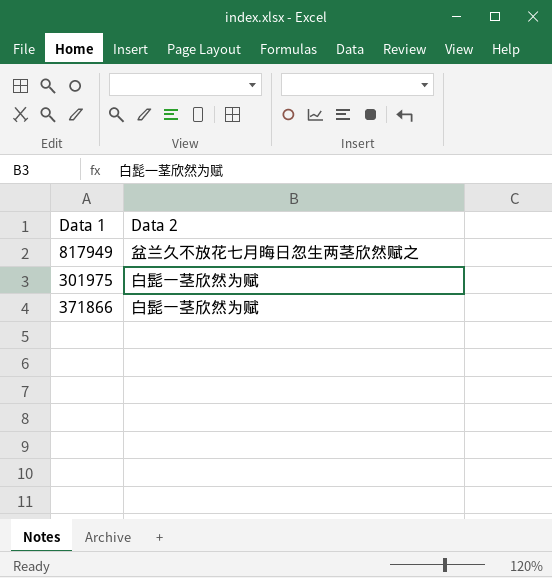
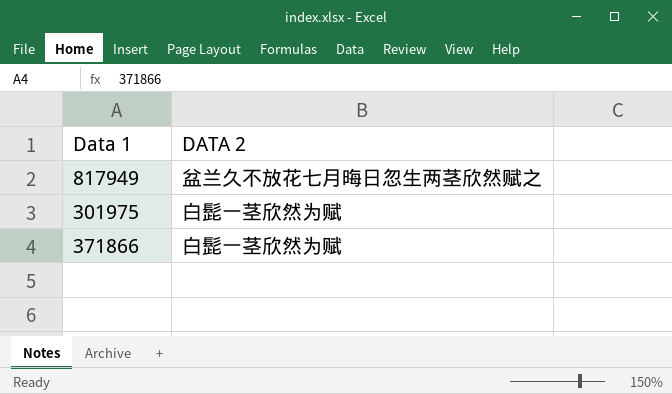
column name: Data 2 -> DATA 2

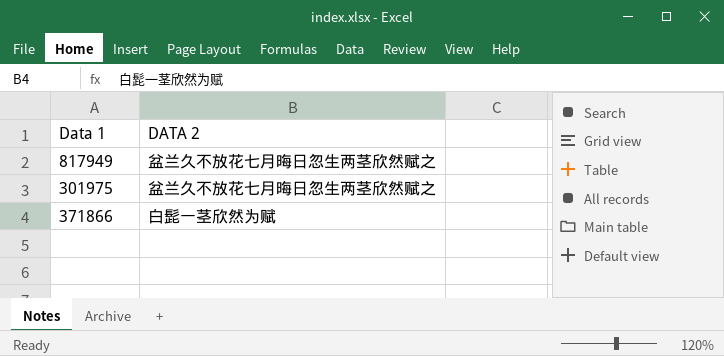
301975 | DATA 2: 白髭一茎欣然为赋 -> 盆兰久不放花七月晦日忽生两茎欣然赋之

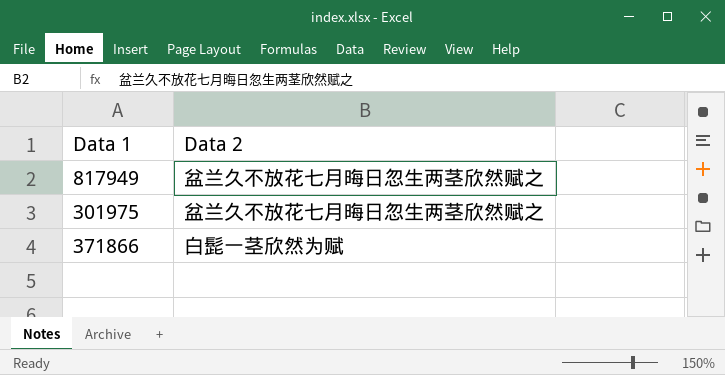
column name: DATA 2 -> Data 2

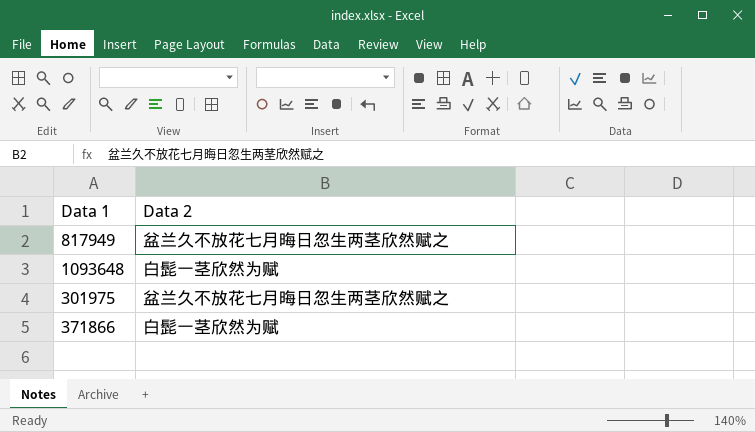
row 1093648: none -> 白髭一茎欣然为赋

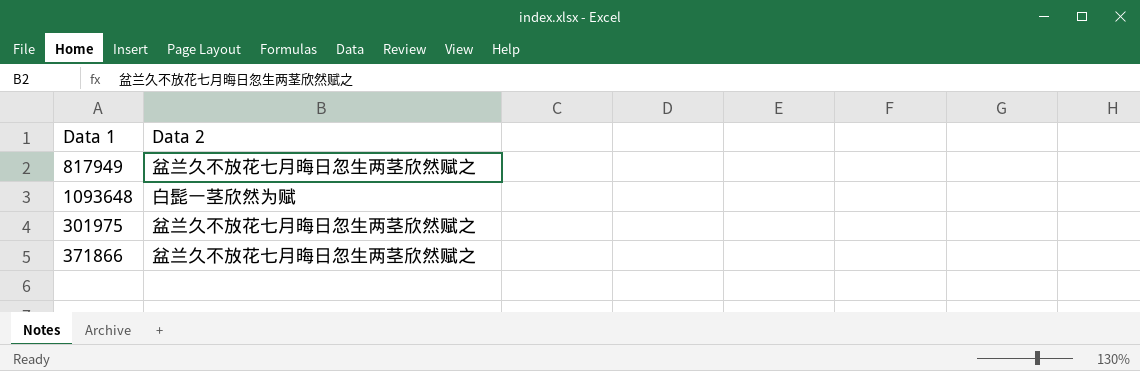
371866 | Data 2: 白髭一茎欣然为赋 -> 盆兰久不放花七月晦日忽生两茎欣然赋之

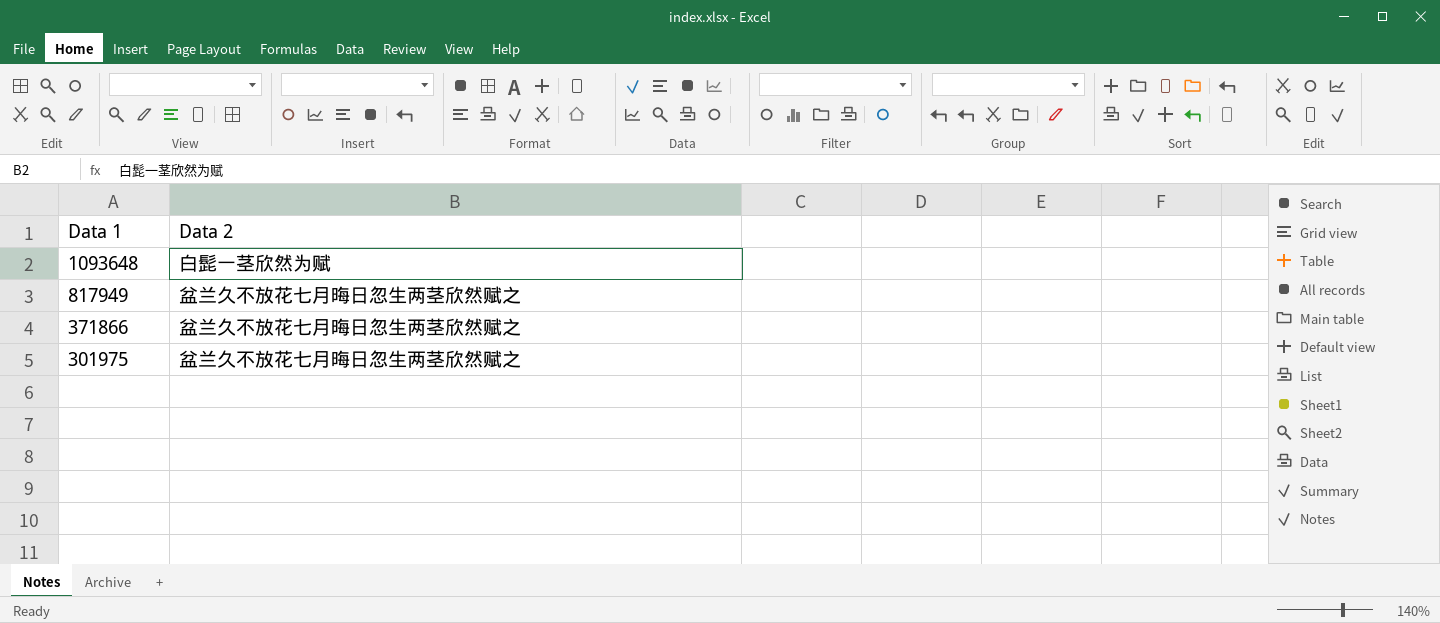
row order: none -> Data 1 descending

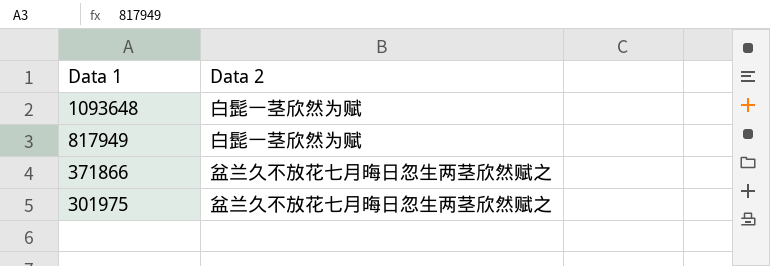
817949 | Data 2: 盆兰久不放花七月晦日忽生两茎欣然赋之 -> 白髭一茎欣然为赋

